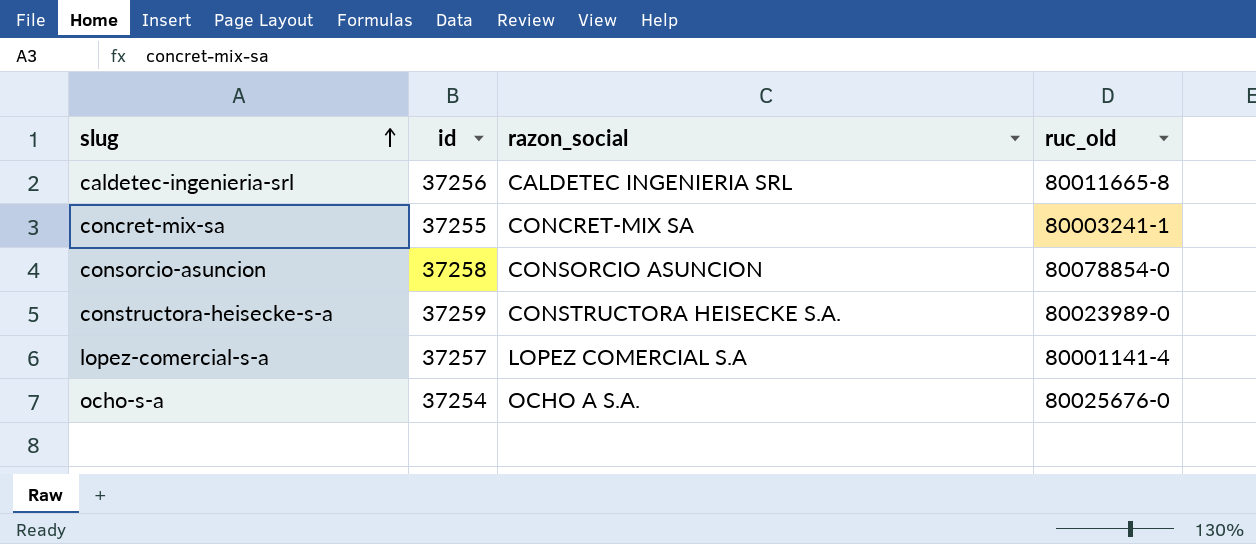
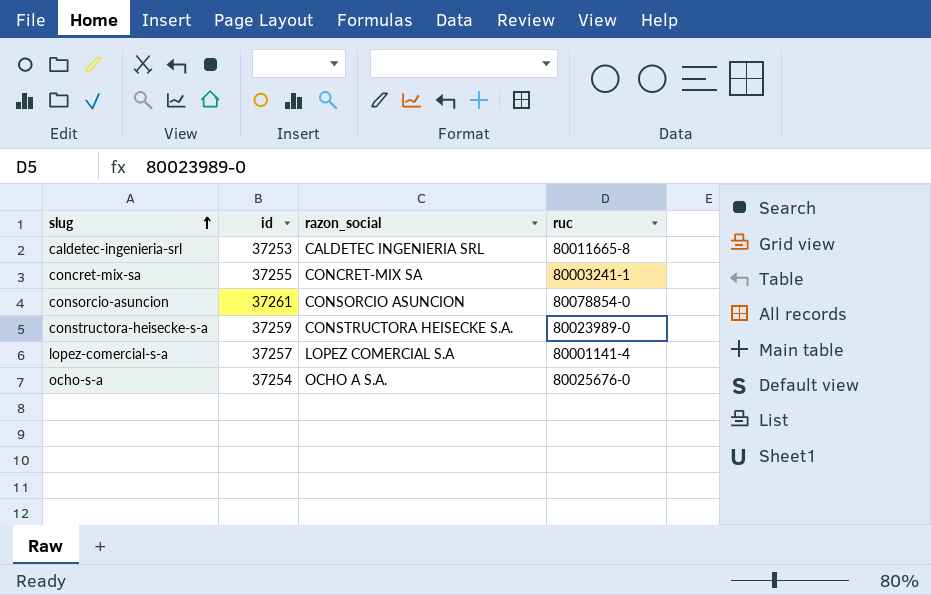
column name: ruc_old -> ruc
caldetec-ingenieria-srl | id: 37256 -> 37253
consorcio-asuncion | id: 37258 -> 37261

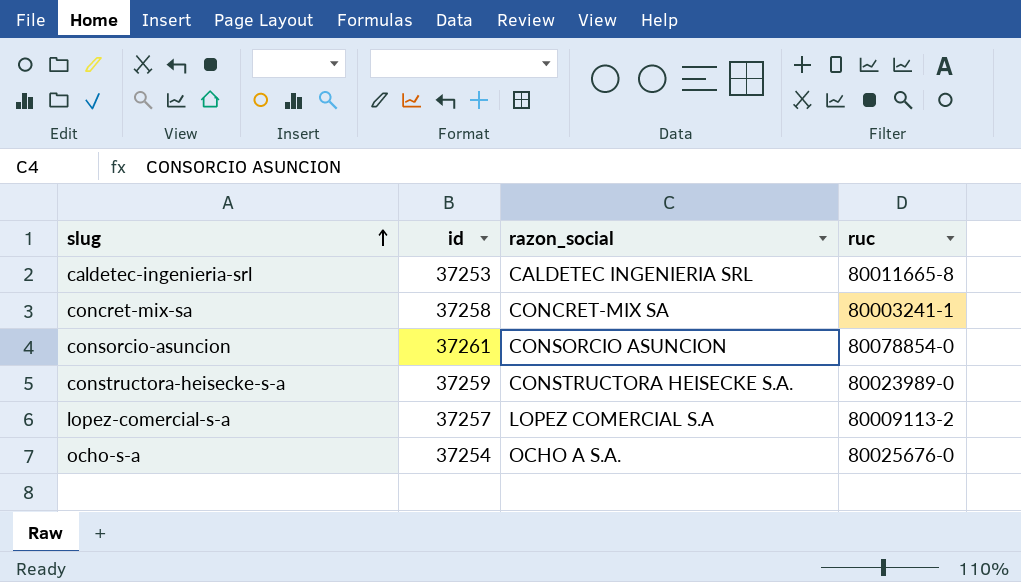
concret-mix-sa | id: 37255 -> 37258
lopez-comercial-s-a | ruc: 80001141-4 -> 80009113-2

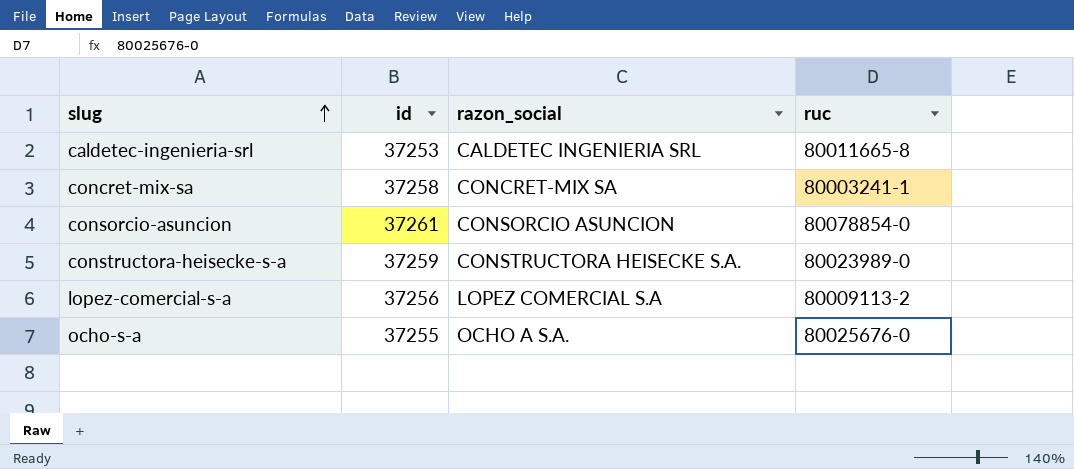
lopez-comercial-s-a | id: 37257 -> 37256
ocho-s-a | id: 37254 -> 37255

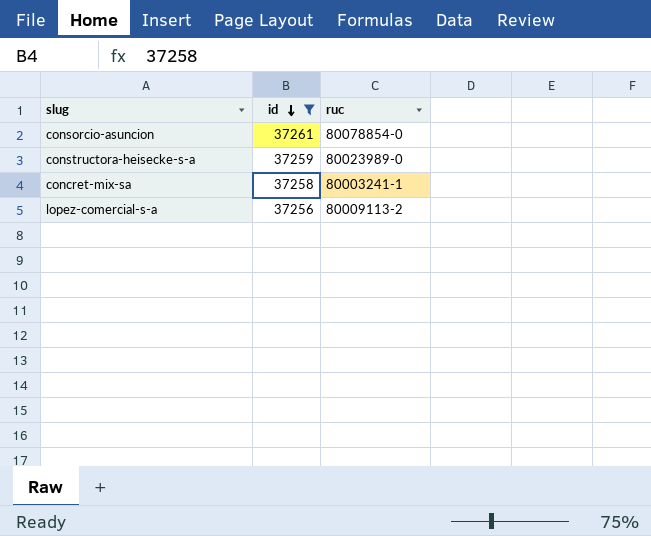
filter: none -> id >= 37256
row order: slug ascending -> id descending
column razon_social | position: 3 -> none

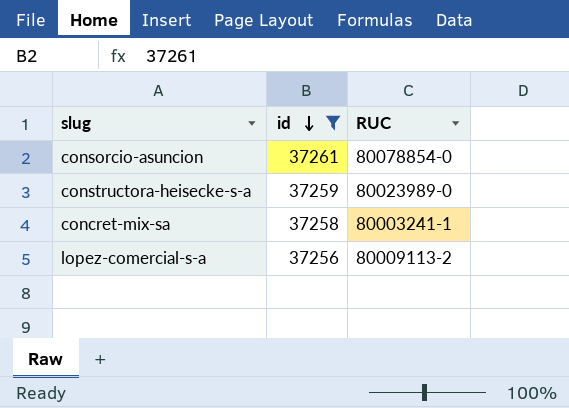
column name: ruc -> RUC

